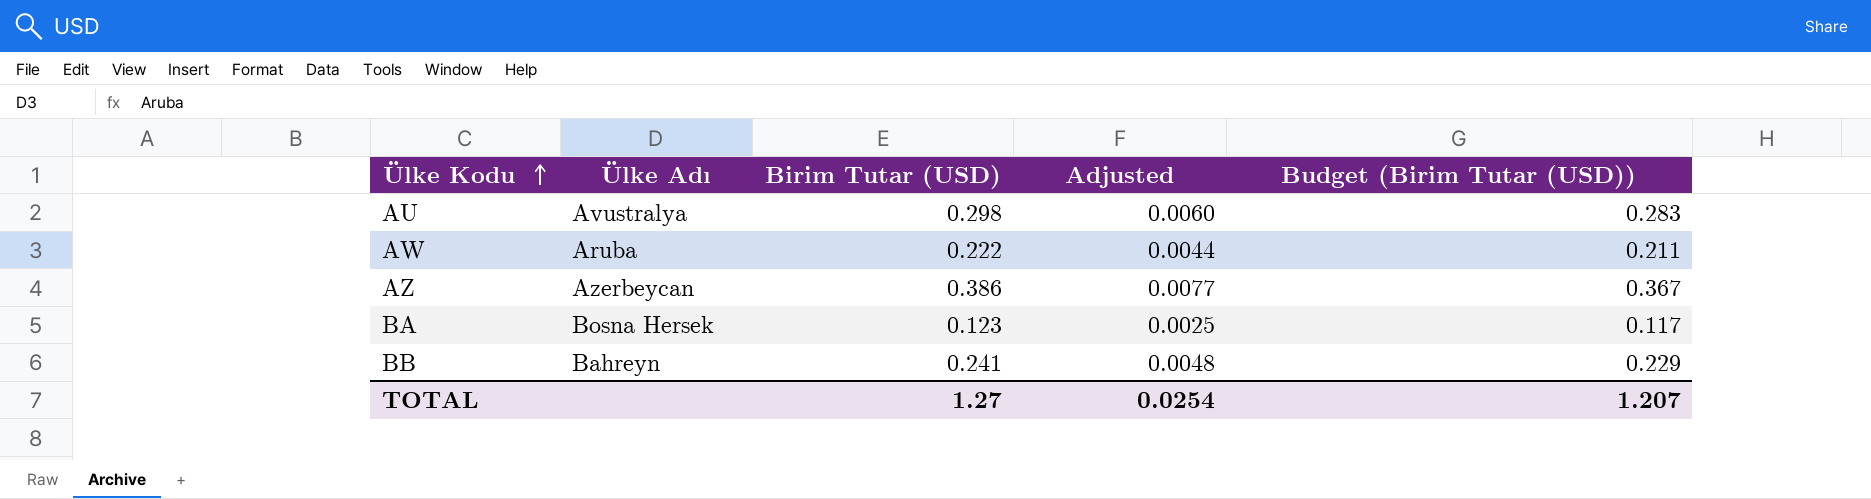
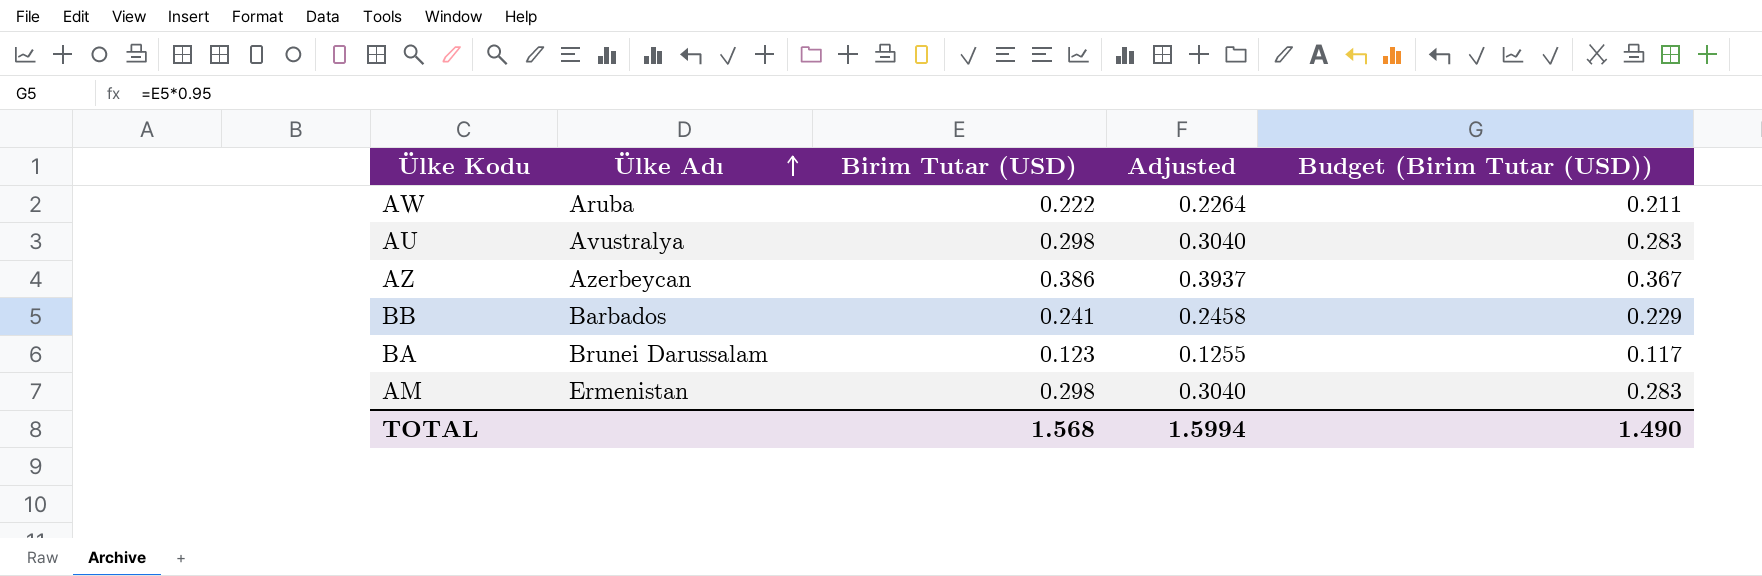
row order: Ülke Kodu ascending -> Ülke Adı ascending
column Adjusted | formula: [Birim Tutar (USD)] * 0.02 -> [Birim Tutar (USD)] * 1.02
BB | Ülke Adı: Bahreyn -> Barbados
BA | Ülke Adı: Bosna Hersek -> Brunei Darussalam
row AM: none -> Ermenistan | 0.298 | 0.3040 | 0.283
TOTAL | Birim Tutar (USD): 1.27 -> 1.568
TOTAL | Adjusted: 0.0254 -> 1.5994
TOTAL | Budget (Birim Tutar (USD)): 1.207 -> 1.490

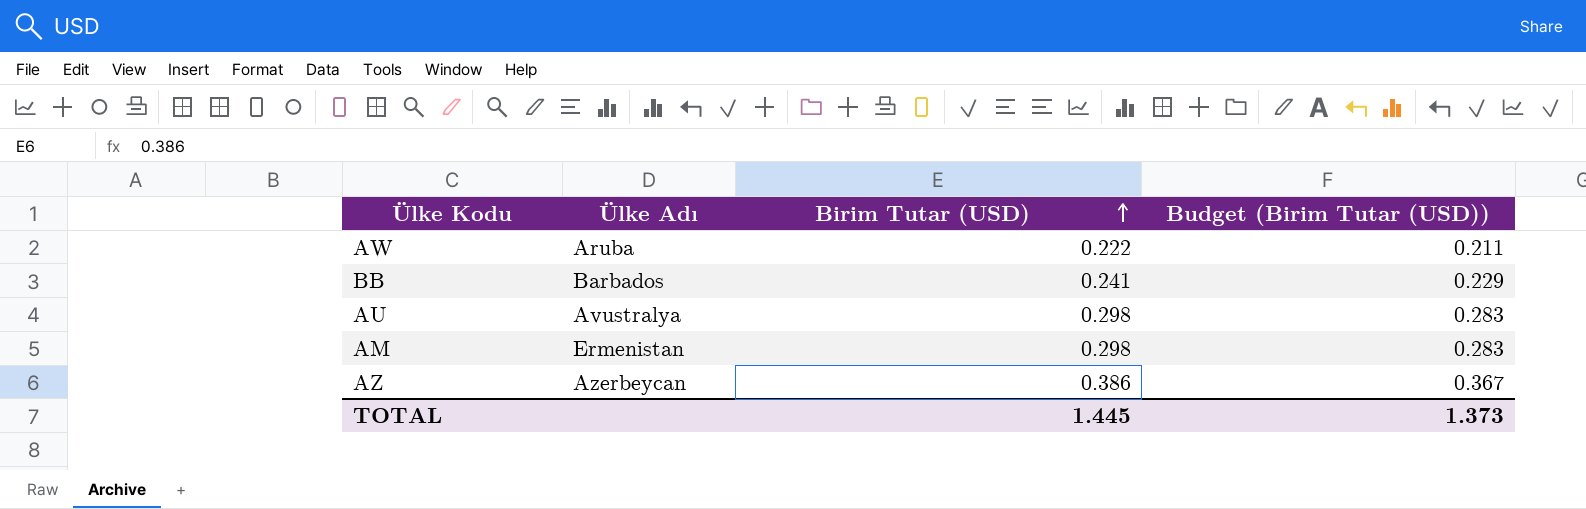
row order: Ülke Adı ascending -> Birim Tutar (USD) ascending
column Adjusted | formula: [Birim Tutar (USD)] * 1.02 -> none
row BA: Brunei Darussalam | 0.123 | 0.1255 | 0.117 -> none
TOTAL | Birim Tutar (USD): 1.568 -> 1.445
TOTAL | Budget (Birim Tutar (USD)): 1.490 -> 1.373

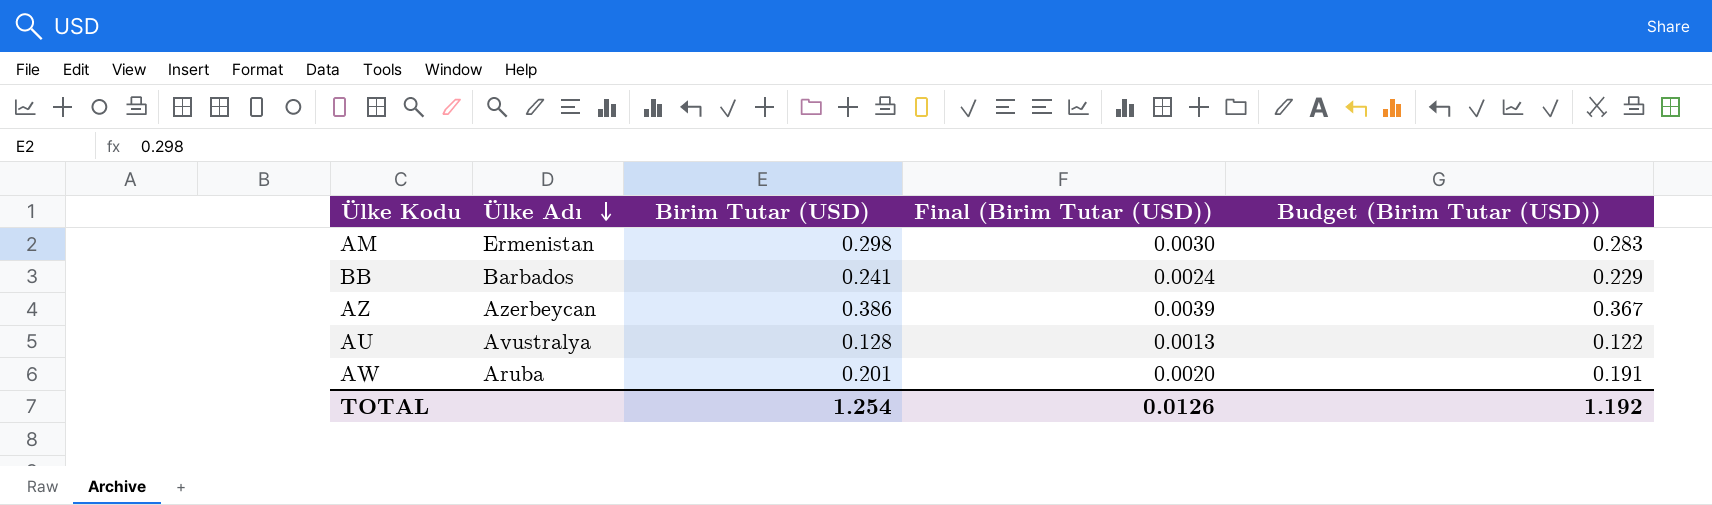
row order: Birim Tutar (USD) ascending -> Ülke Adı descending
column Final (Birim Tutar (USD)) | formula: none -> [Birim Tutar (USD)] * 0.01
AU | Birim Tutar (USD): 0.298 -> 0.128
AU | Budget (Birim Tutar (USD)): 0.283 -> 0.122
AW | Birim Tutar (USD): 0.222 -> 0.201
AW | Budget (Birim Tutar (USD)): 0.211 -> 0.191
TOTAL | Birim Tutar (USD): 1.445 -> 1.254
TOTAL | Budget (Birim Tutar (USD)): 1.373 -> 1.192

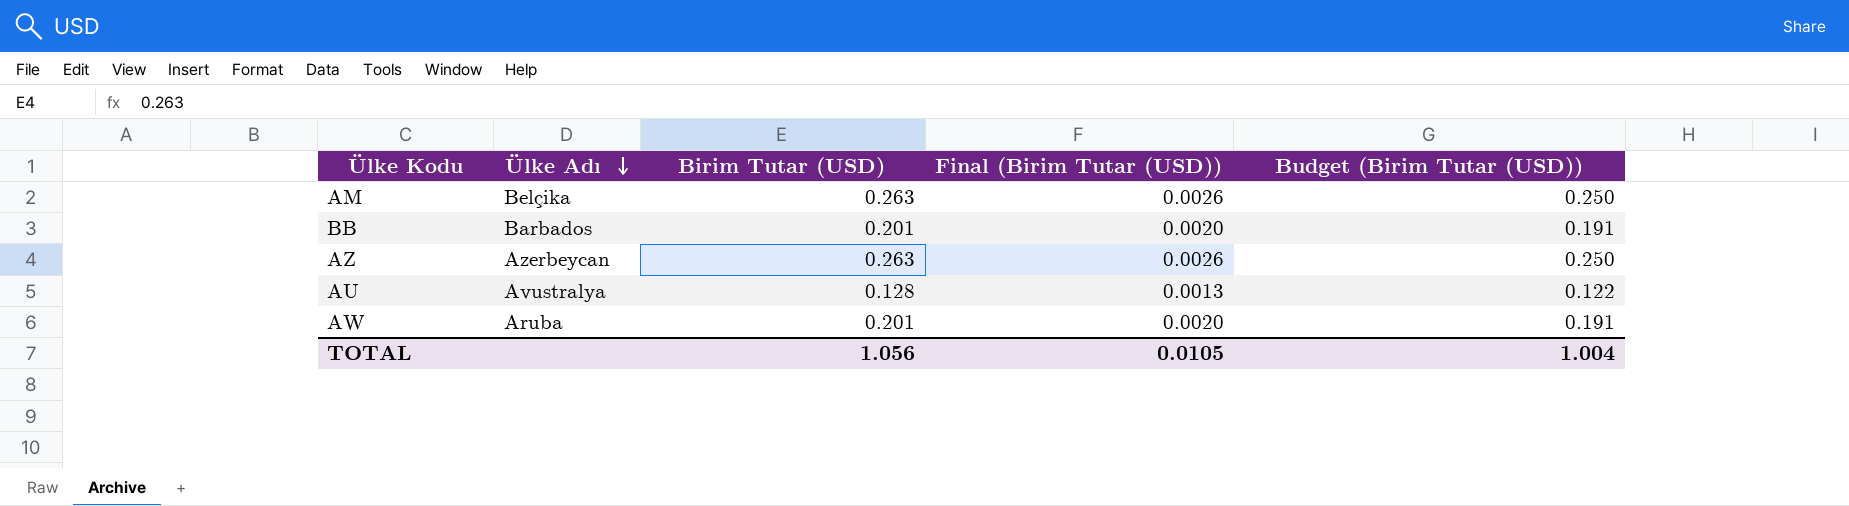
AM | Ülke Adı: Ermenistan -> Belçika
AM | Birim Tutar (USD): 0.298 -> 0.263
AM | Final (Birim Tutar (USD)): 0.0030 -> 0.0026
AM | Budget (Birim Tutar (USD)): 0.283 -> 0.250
BB | Birim Tutar (USD): 0.241 -> 0.201
BB | Final (Birim Tutar (USD)): 0.0024 -> 0.0020
BB | Budget (Birim Tutar (USD)): 0.229 -> 0.191
AZ | Birim Tutar (USD): 0.386 -> 0.263
AZ | Final (Birim Tutar (USD)): 0.0039 -> 0.0026
AZ | Budget (Birim Tutar (USD)): 0.367 -> 0.250
TOTAL | Birim Tutar (USD): 1.254 -> 1.056
TOTAL | Final (Birim Tutar (USD)): 0.0126 -> 0.0105
TOTAL | Budget (Birim Tutar (USD)): 1.192 -> 1.004

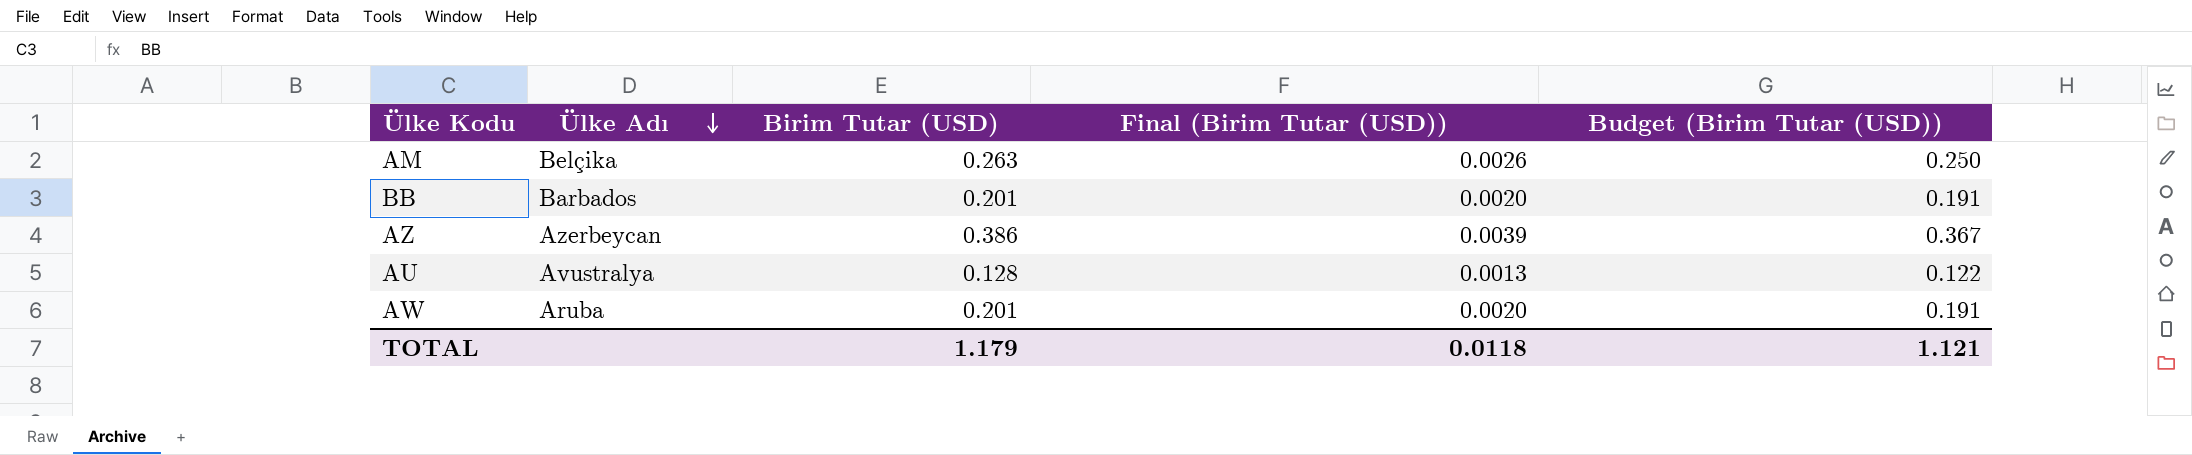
AZ | Birim Tutar (USD): 0.263 -> 0.386
AZ | Final (Birim Tutar (USD)): 0.0026 -> 0.0039
AZ | Budget (Birim Tutar (USD)): 0.250 -> 0.367
TOTAL | Birim Tutar (USD): 1.056 -> 1.179
TOTAL | Final (Birim Tutar (USD)): 0.0105 -> 0.0118
TOTAL | Budget (Birim Tutar (USD)): 1.004 -> 1.121

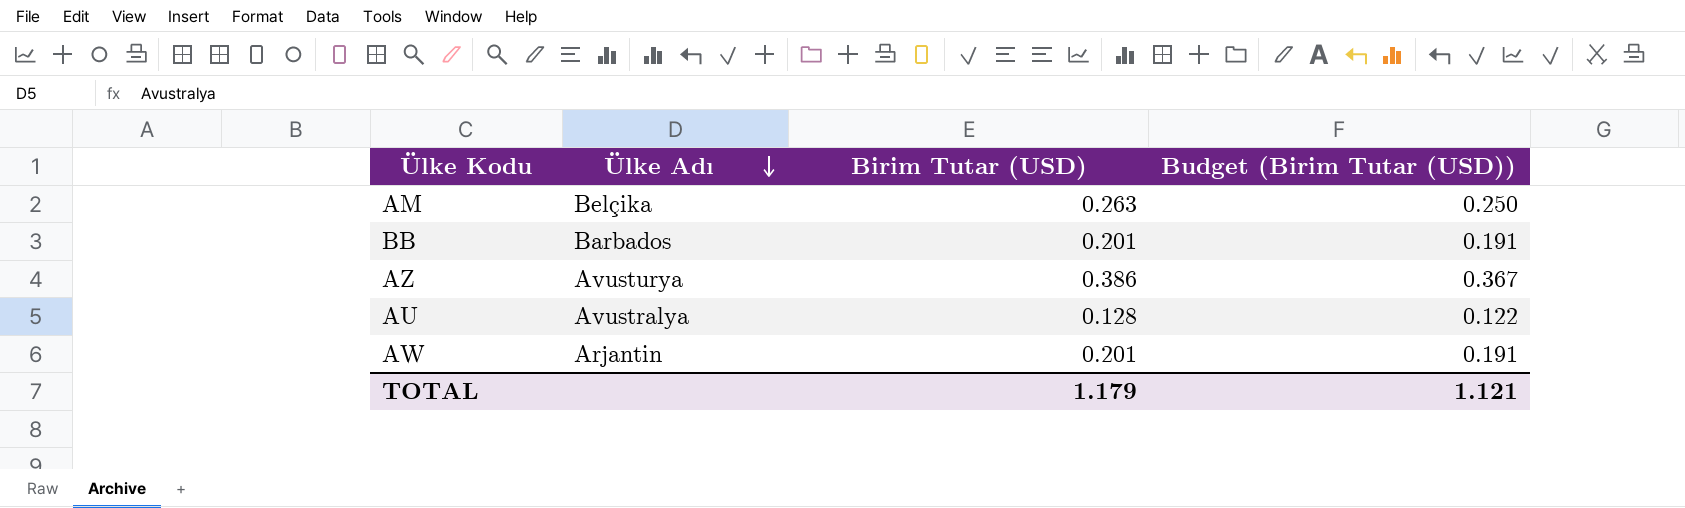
column Final (Birim Tutar (USD)) | formula: [Birim Tutar (USD)] * 0.01 -> none
AZ | Ülke Adı: Azerbeycan -> Avusturya
AW | Ülke Adı: Aruba -> Arjantin

